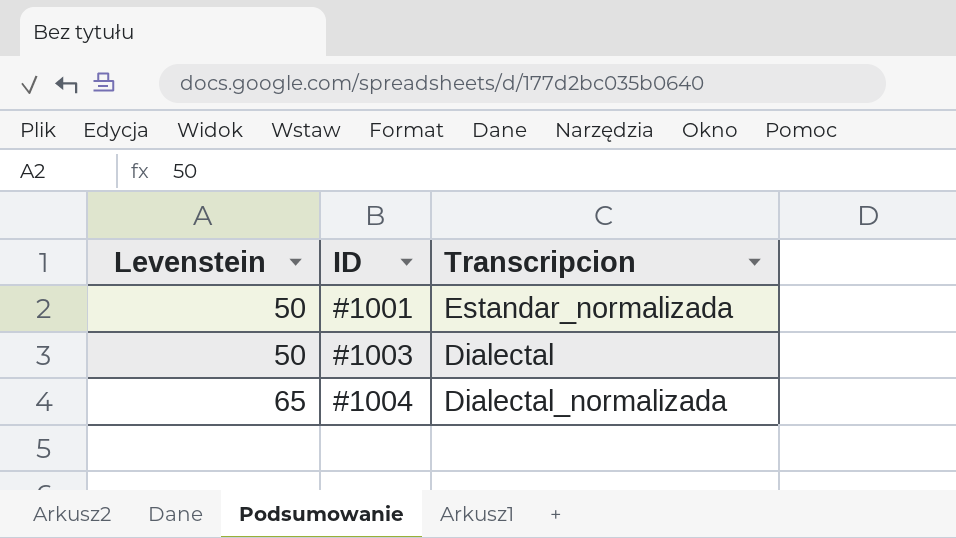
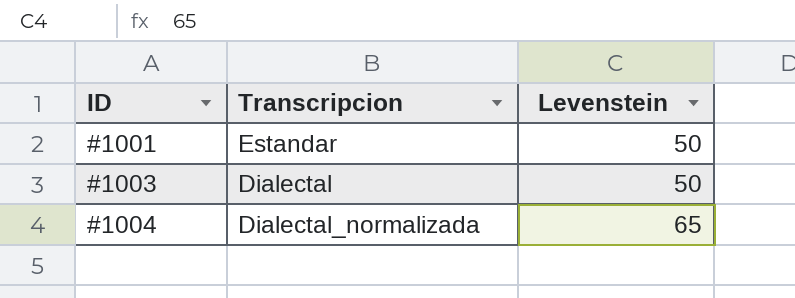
column Levenstein | position: 1 -> 3
#1001 | Transcripcion: Estandar_normalizada -> Estandar

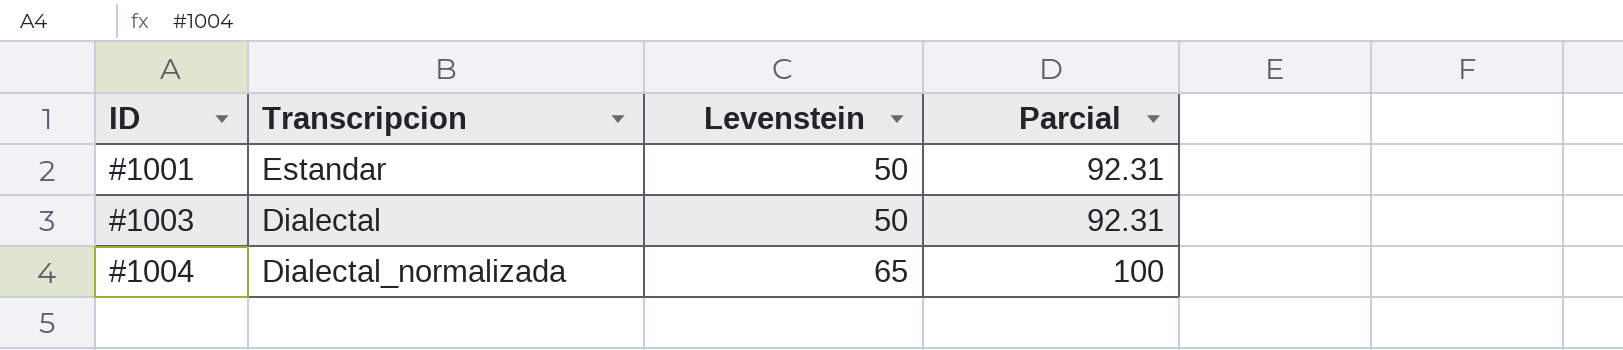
column Parcial | position: none -> 4

